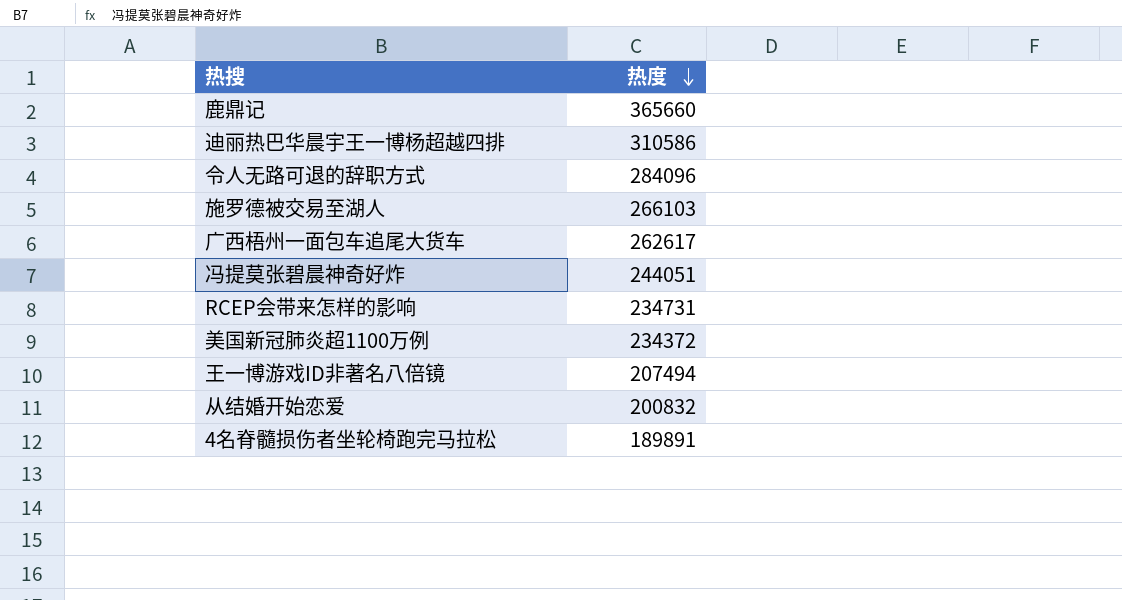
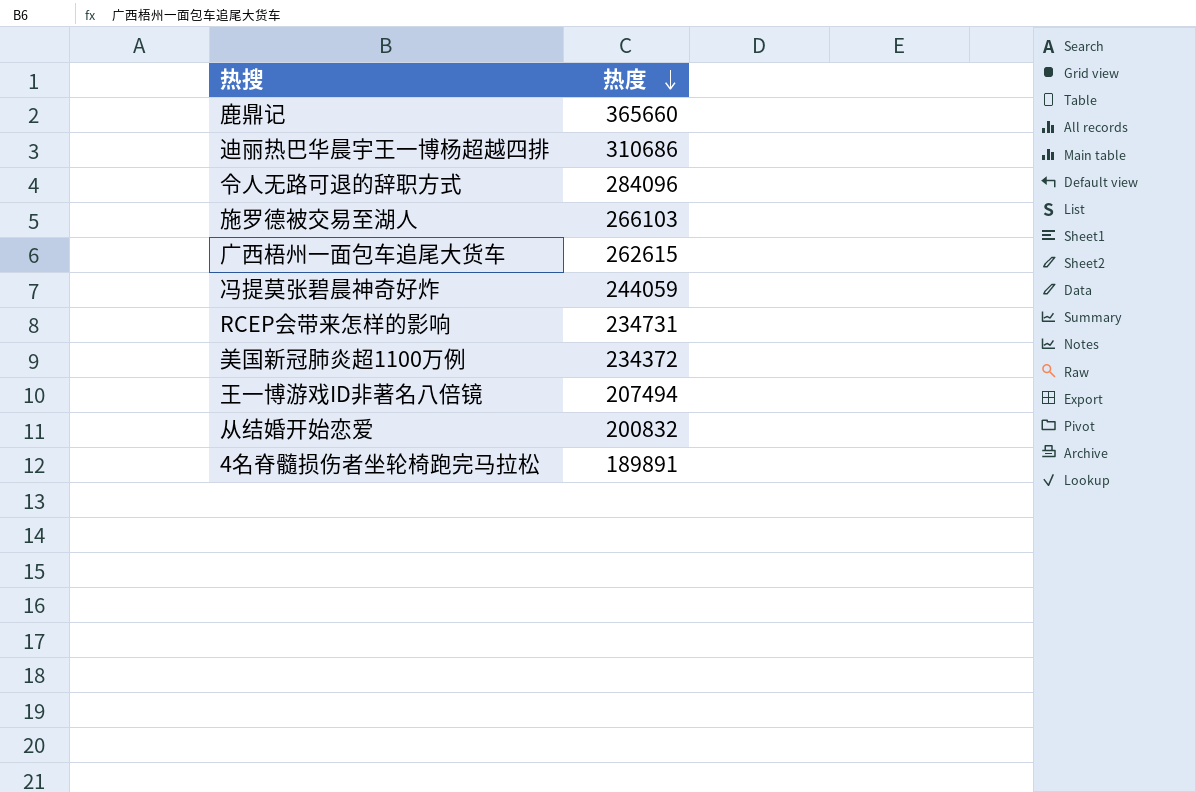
迪丽热巴华晨宇王一博杨超越四排 | 热度: 310586 -> 310686
广西梧州一面包车追尾大货车 | 热度: 262617 -> 262615
冯提莫张碧晨神奇好炸 | 热度: 244051 -> 244059

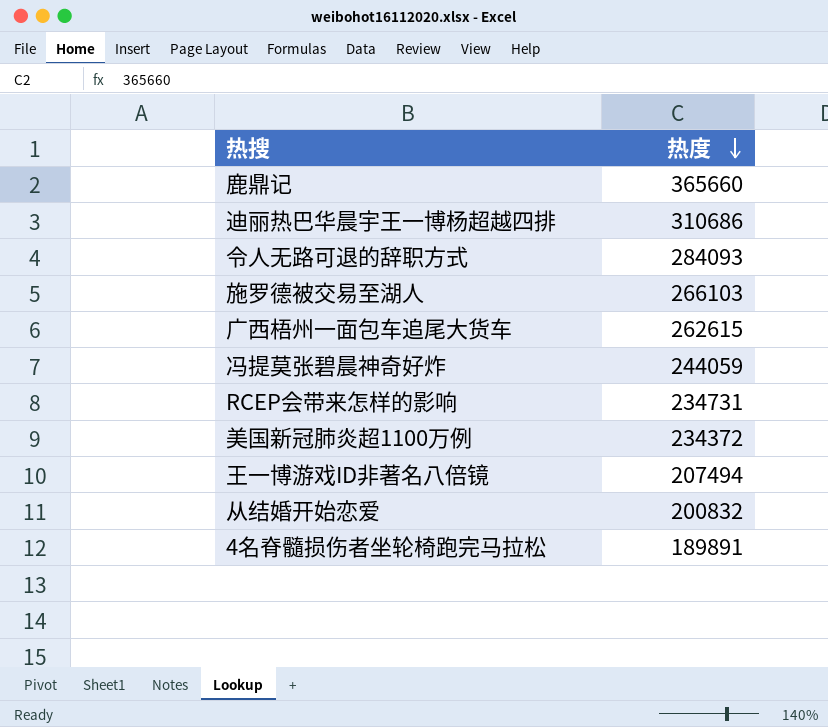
令人无路可退的辞职方式 | 热度: 284096 -> 284093

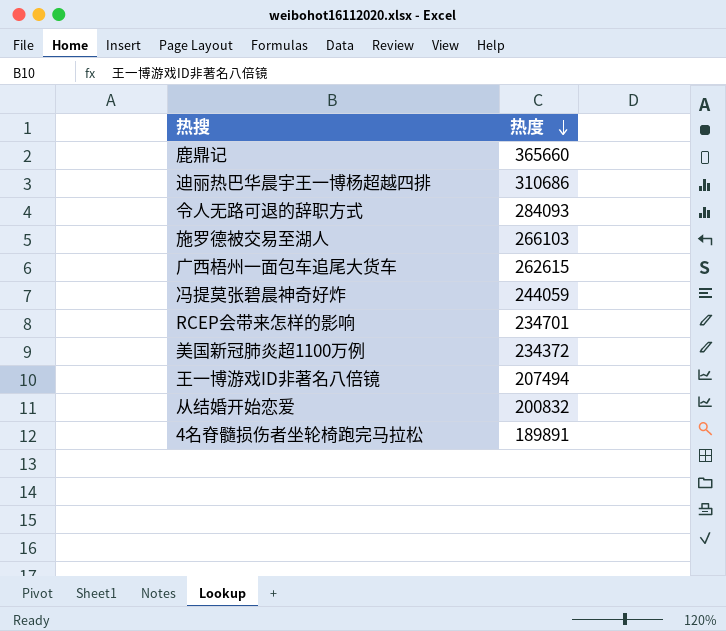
RCEP会带来怎样的影响 | 热度: 234731 -> 234701

